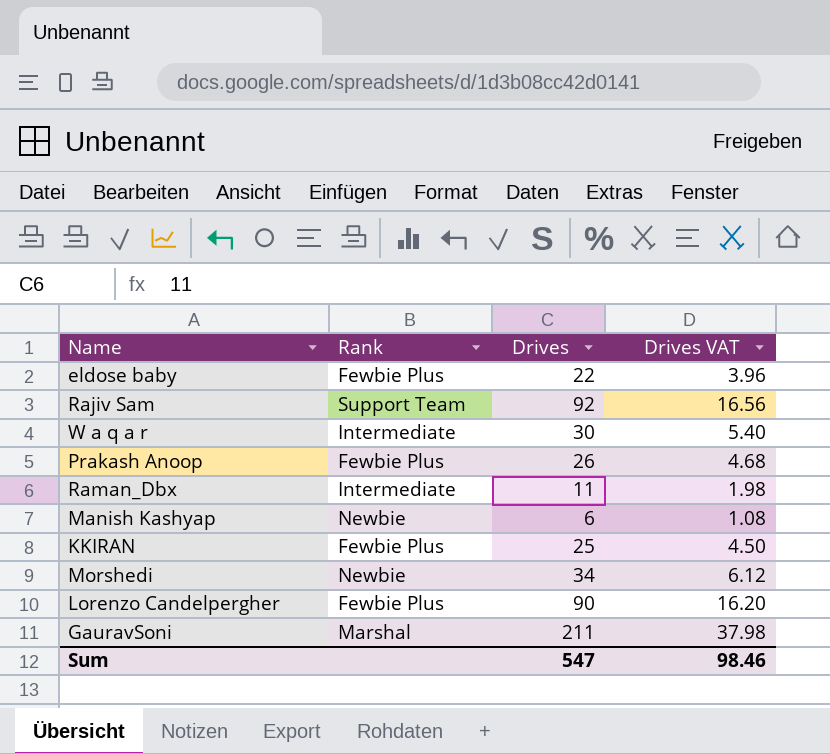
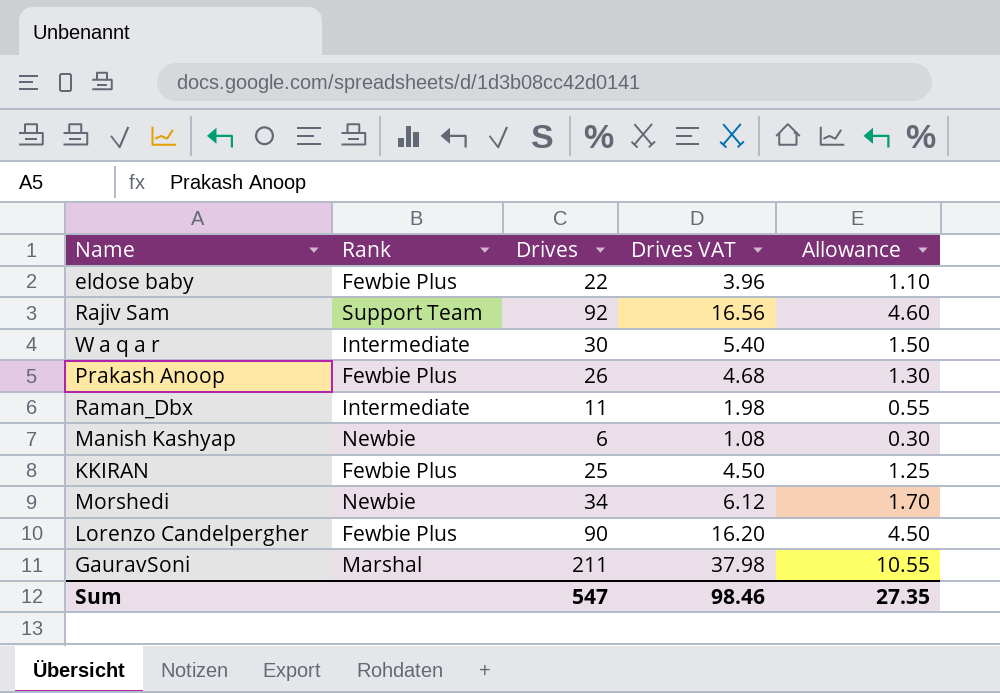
column Allowance | formula: none -> [Drives] * 0.05

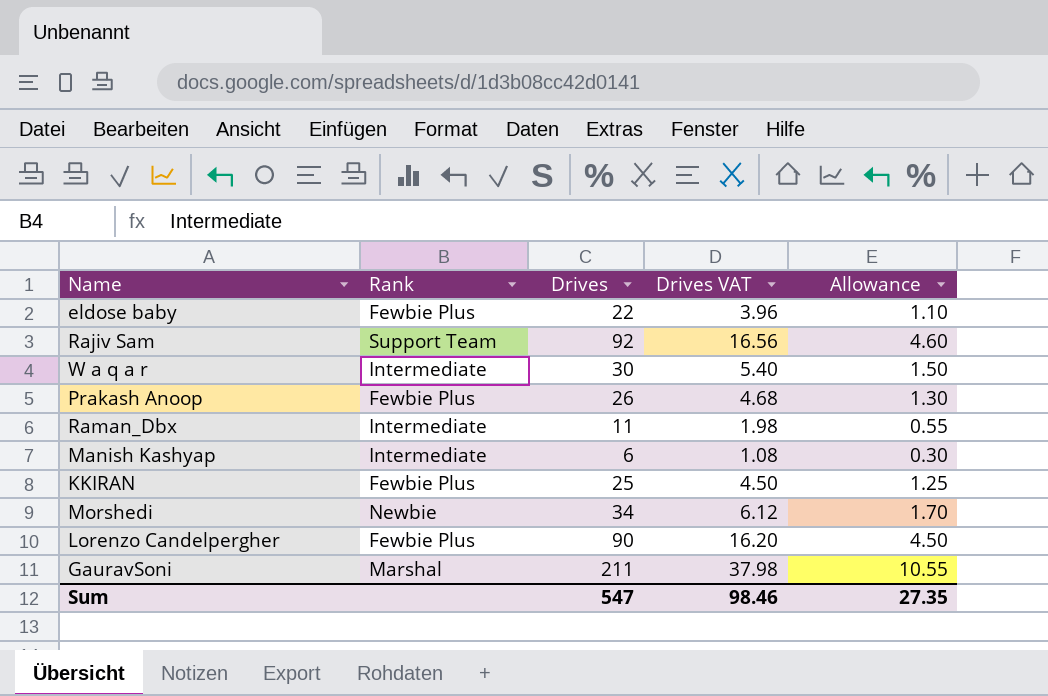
Manish Kashyap | Rank: Newbie -> Intermediate

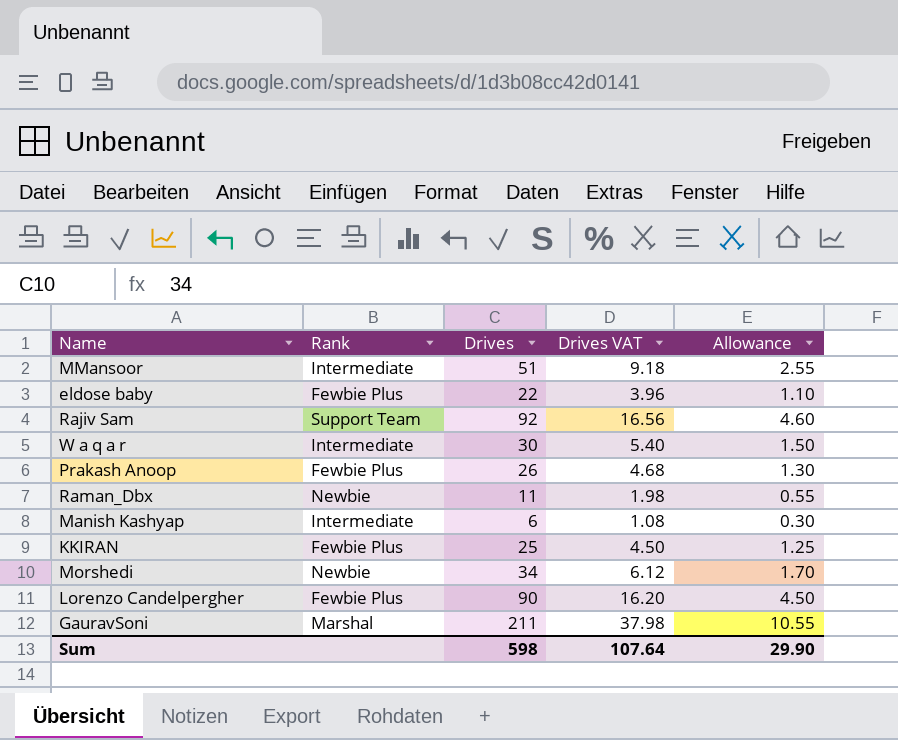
row MMansoor: none -> Intermediate | 51 | 9.18 | 2.55
Raman_Dbx | Rank: Intermediate -> Newbie
Sum | Drives: 547 -> 598
Sum | Drives VAT: 98.46 -> 107.64
Sum | Allowance: 27.35 -> 29.90

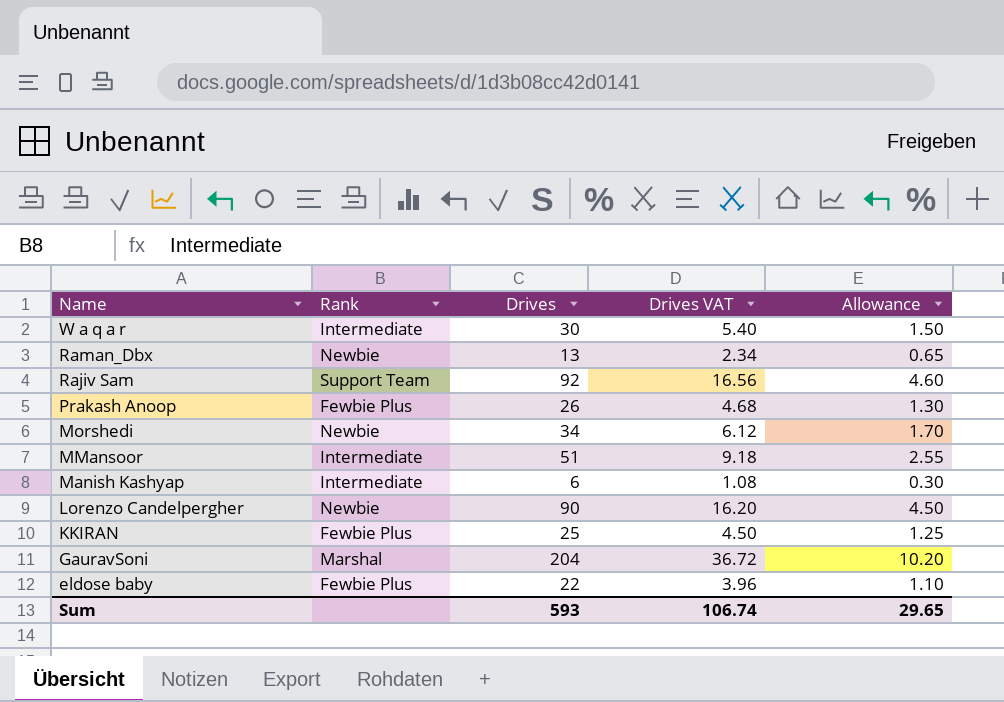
row order: none -> Name descending
Raman_Dbx | Drives: 11 -> 13
Raman_Dbx | Drives VAT: 1.98 -> 2.34
Raman_Dbx | Allowance: 0.55 -> 0.65
Lorenzo Candelpergher | Rank: Fewbie Plus -> Newbie
GauravSoni | Drives: 211 -> 204
GauravSoni | Drives VAT: 37.98 -> 36.72
GauravSoni | Allowance: 10.55 -> 10.20
Sum | Drives: 598 -> 593
Sum | Drives VAT: 107.64 -> 106.74
Sum | Allowance: 29.90 -> 29.65

